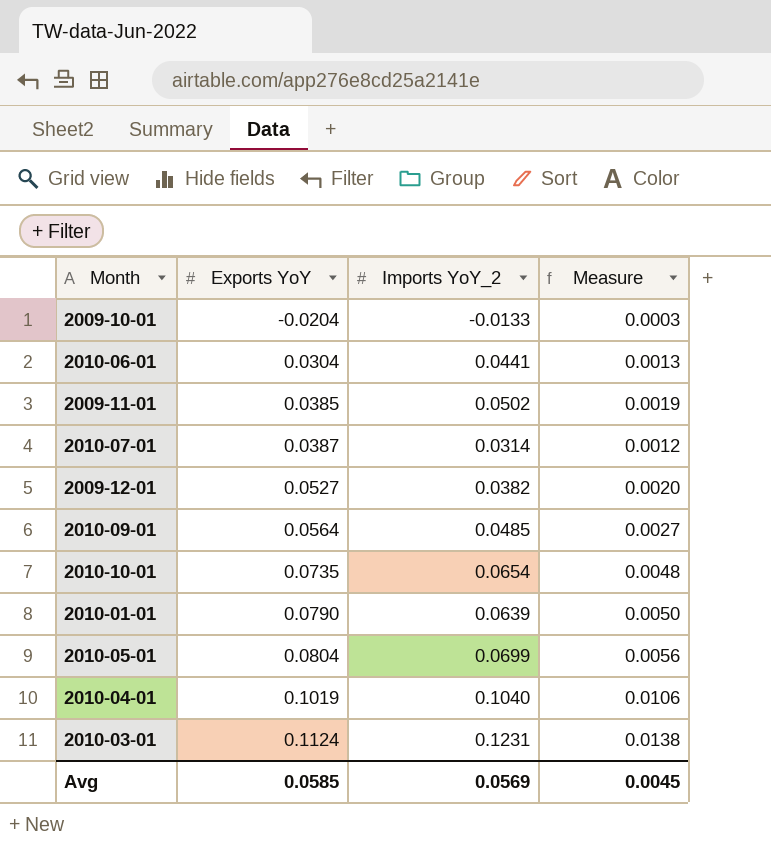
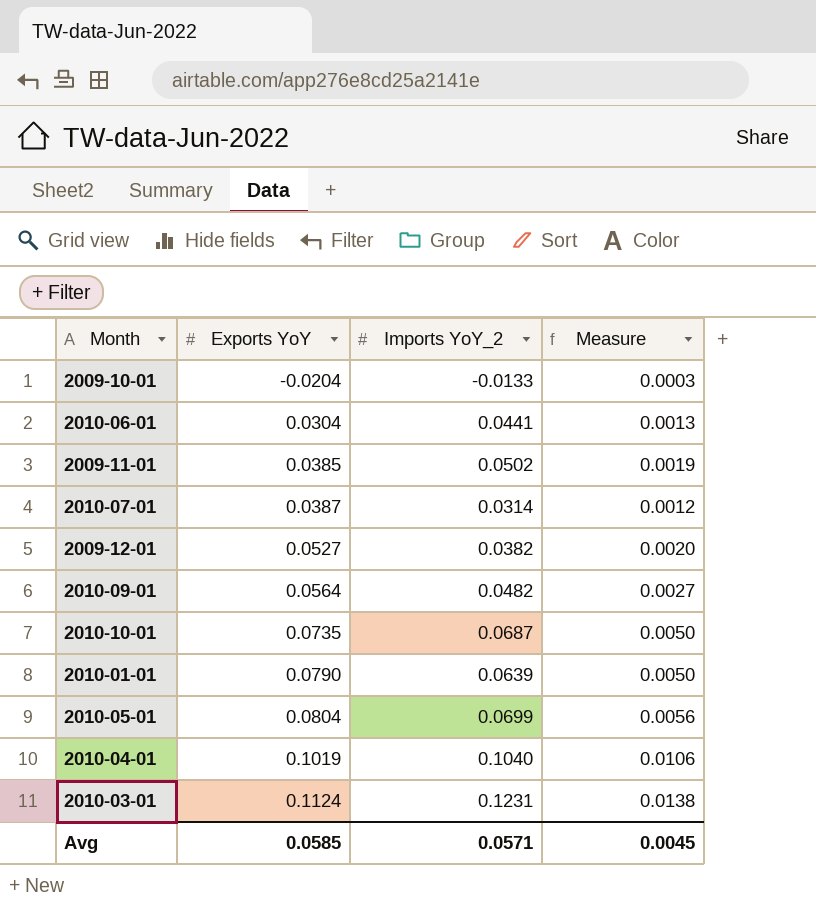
2010-09-01 | Imports YoY_2: 0.0485 -> 0.0482
2010-10-01 | Imports YoY_2: 0.0654 -> 0.0687
2010-10-01 | Measure: 0.0048 -> 0.0050
Avg | Imports YoY_2: 0.0569 -> 0.0571

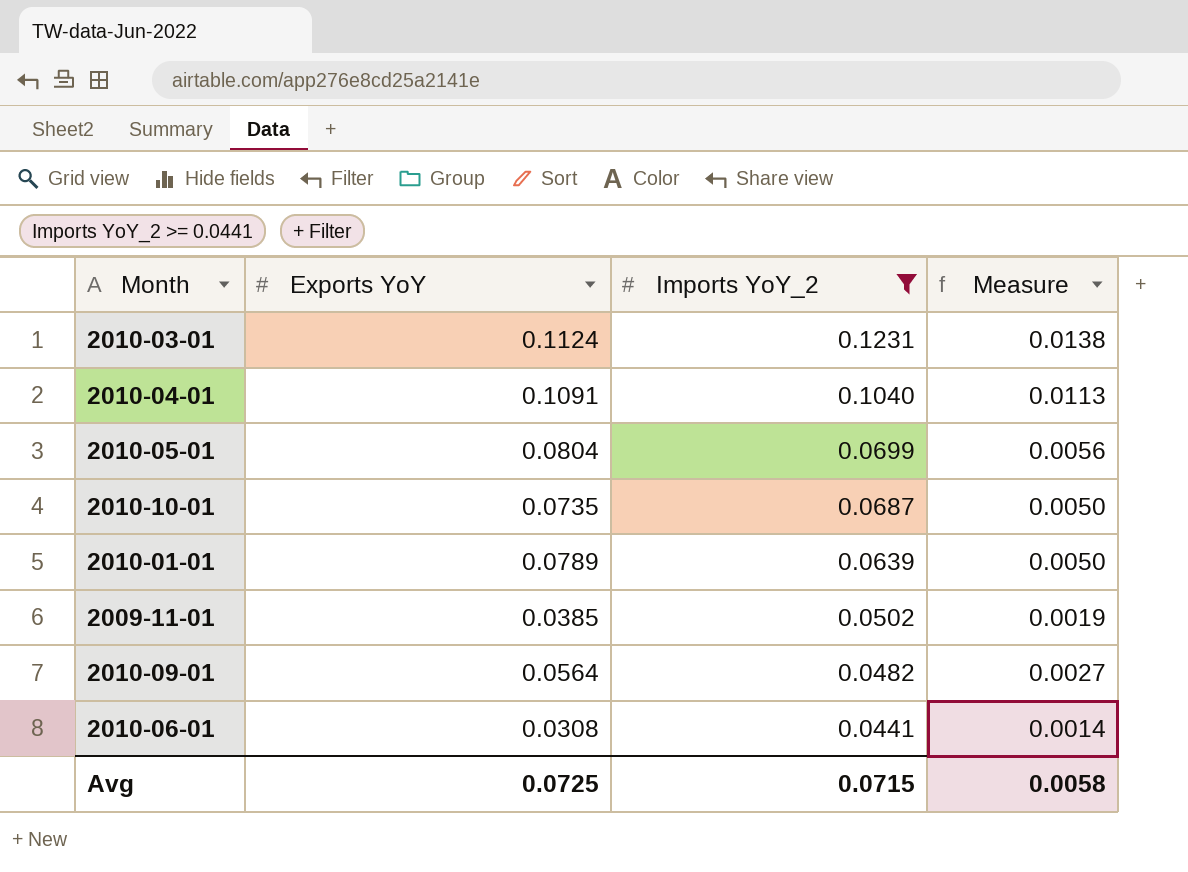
filter: none -> Imports YoY_2 >= 0.0441
row order: Exports YoY ascending -> Imports YoY_2 descending
2010-04-01 | Exports YoY: 0.1019 -> 0.1091
2010-04-01 | Measure: 0.0106 -> 0.0113
2010-01-01 | Exports YoY: 0.0790 -> 0.0789
2010-06-01 | Exports YoY: 0.0304 -> 0.0308
2010-06-01 | Measure: 0.0013 -> 0.0014
Avg | Exports YoY: 0.0585 -> 0.0725
Avg | Imports YoY_2: 0.0571 -> 0.0715
Avg | Measure: 0.0045 -> 0.0058

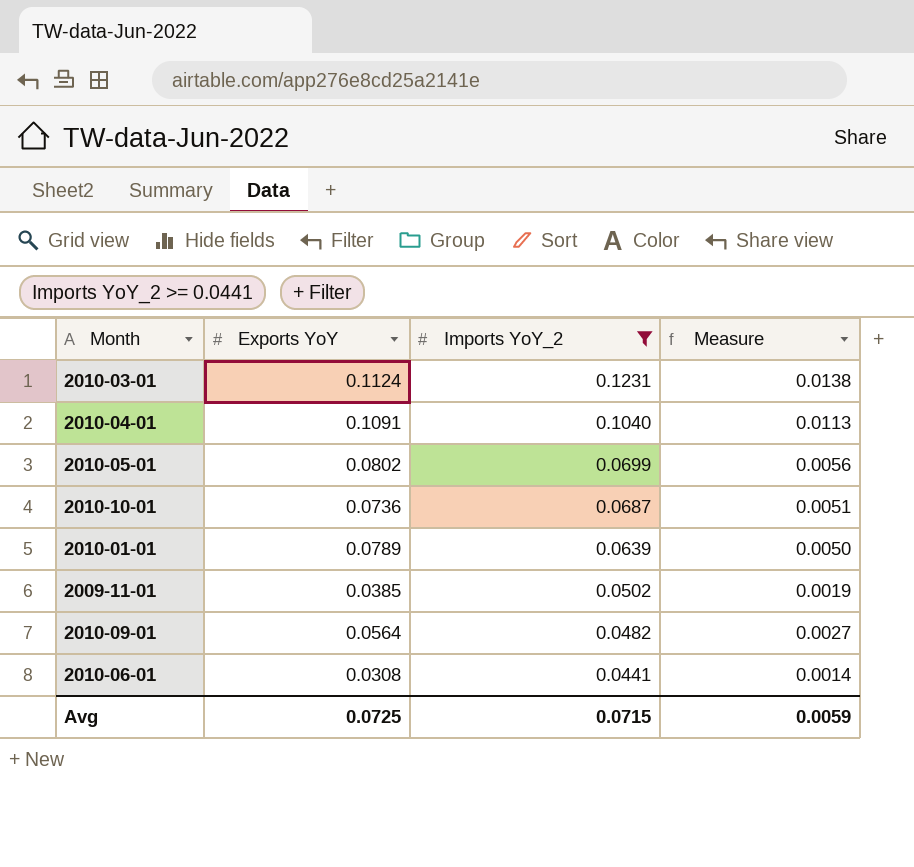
2010-05-01 | Exports YoY: 0.0804 -> 0.0802
2010-10-01 | Exports YoY: 0.0735 -> 0.0736
2010-10-01 | Measure: 0.0050 -> 0.0051
Avg | Measure: 0.0058 -> 0.0059

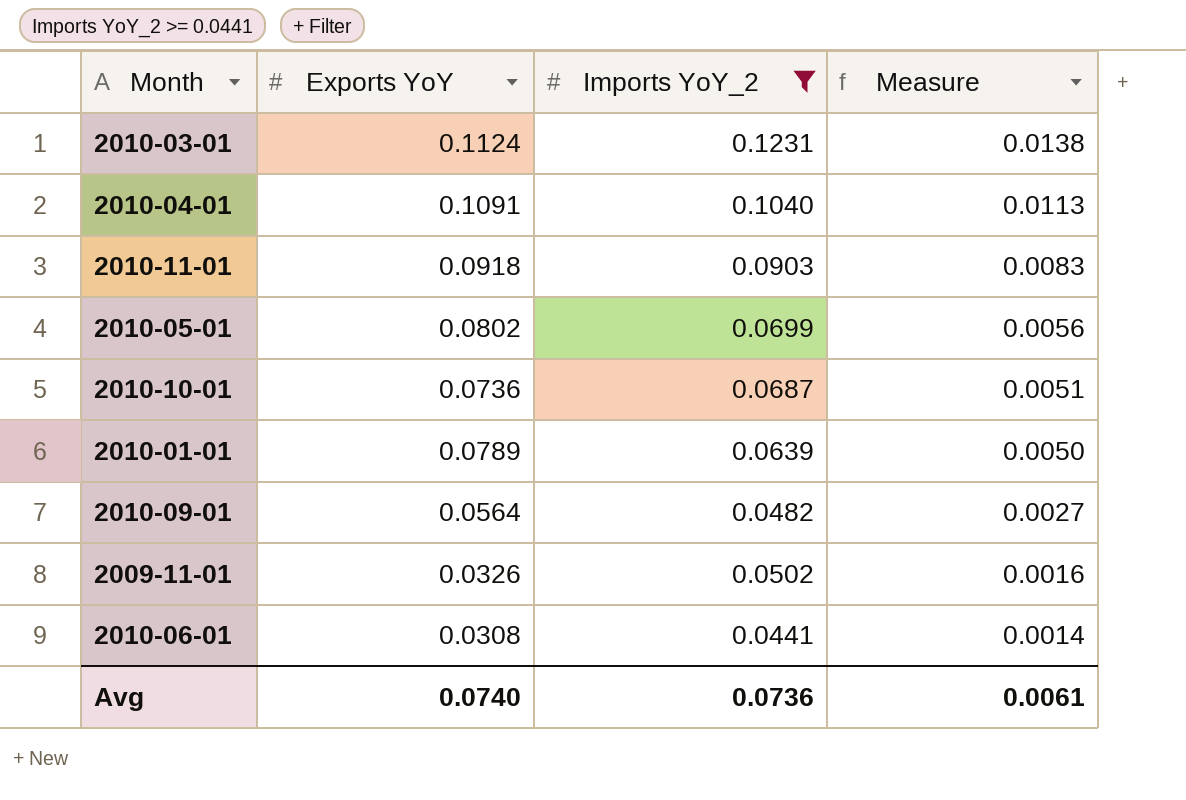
row order: Imports YoY_2 descending -> Measure descending
row 2010-11-01: none -> 0.0918 | 0.0903 | 0.0083
2009-11-01 | Exports YoY: 0.0385 -> 0.0326
2009-11-01 | Measure: 0.0019 -> 0.0016
Avg | Exports YoY: 0.0725 -> 0.0740
Avg | Imports YoY_2: 0.0715 -> 0.0736
Avg | Measure: 0.0059 -> 0.0061

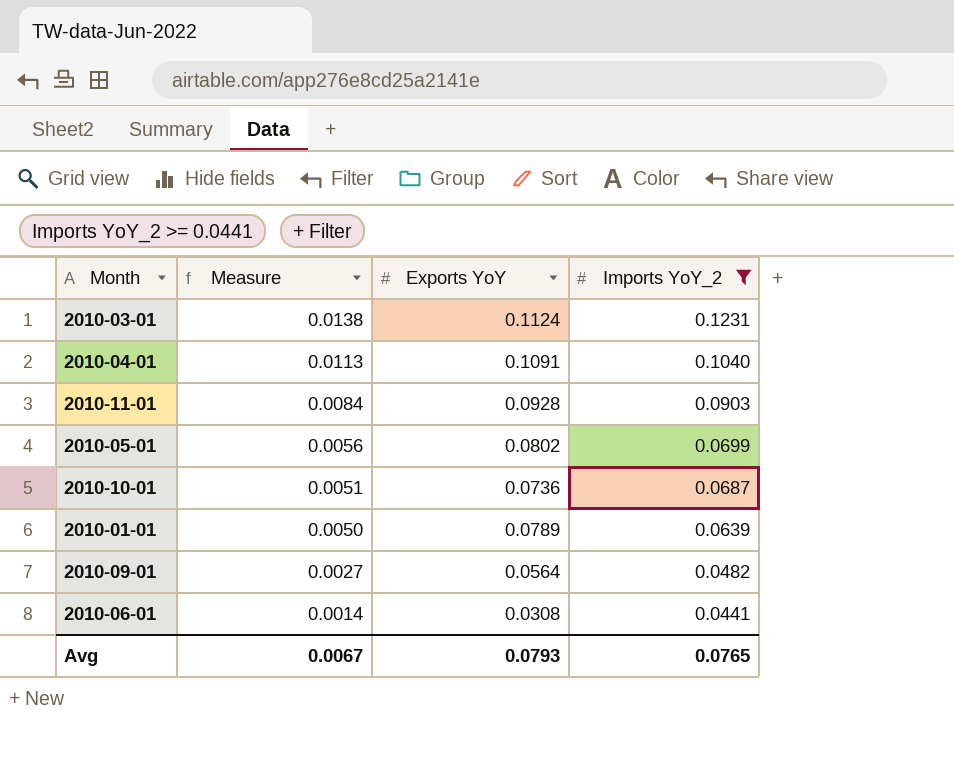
column Measure | position: 4 -> 2
row 2009-11-01: 0.0326 | 0.0502 | 0.0016 -> none
2010-11-01 | Measure: 0.0083 -> 0.0084
2010-11-01 | Exports YoY: 0.0918 -> 0.0928
Avg | Measure: 0.0061 -> 0.0067
Avg | Exports YoY: 0.0740 -> 0.0793
Avg | Imports YoY_2: 0.0736 -> 0.0765

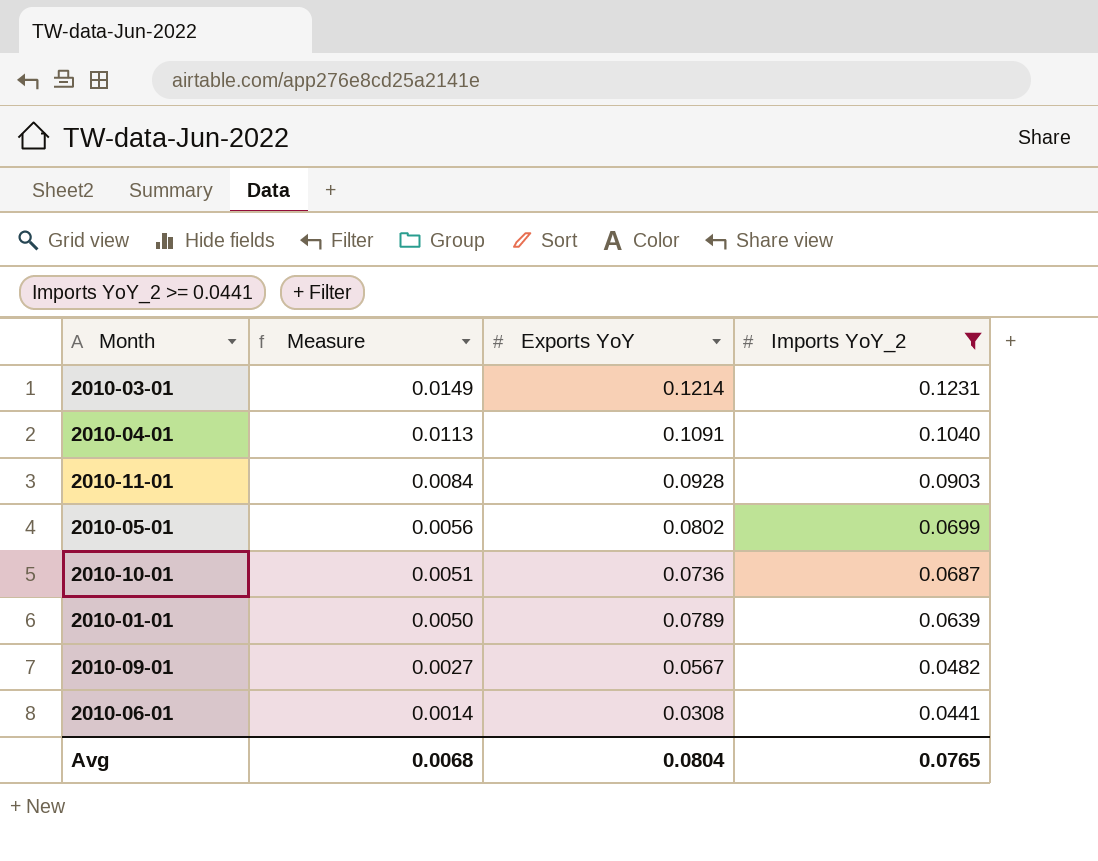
2010-03-01 | Measure: 0.0138 -> 0.0149
2010-03-01 | Exports YoY: 0.1124 -> 0.1214
2010-09-01 | Exports YoY: 0.0564 -> 0.0567
Avg | Measure: 0.0067 -> 0.0068
Avg | Exports YoY: 0.0793 -> 0.0804

